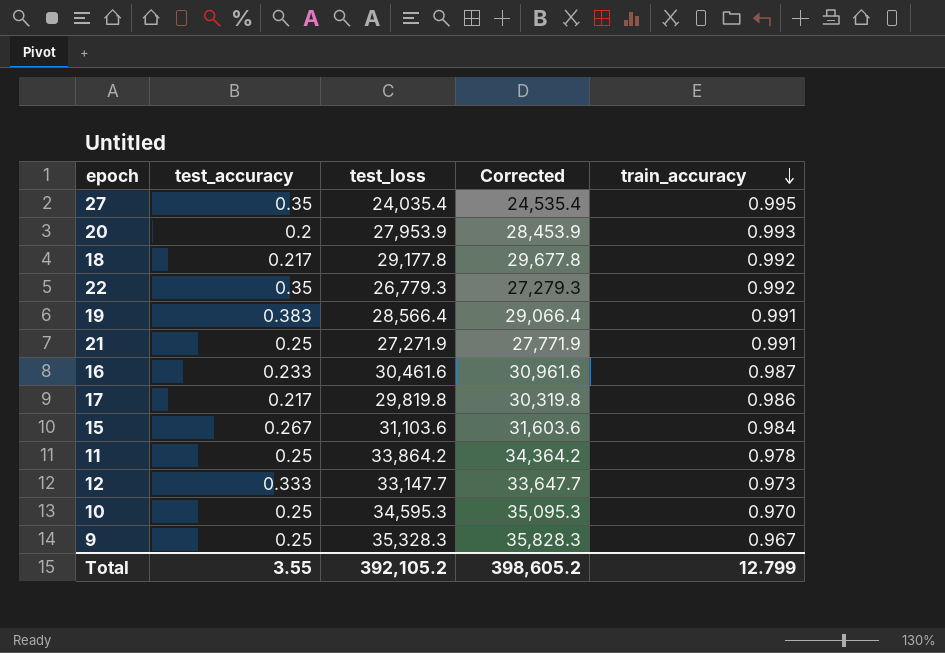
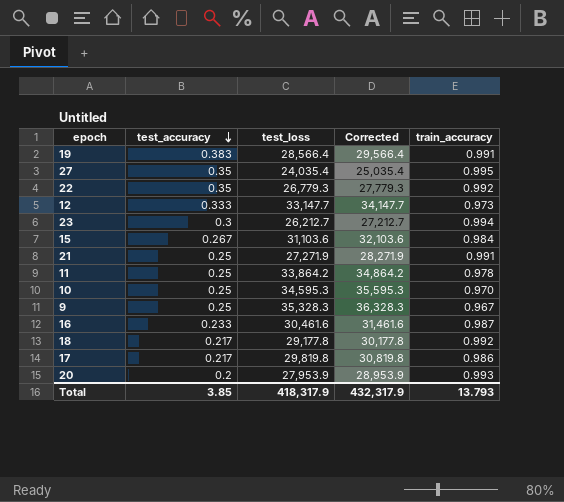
row order: train_accuracy descending -> test_accuracy descending
column Corrected | formula: [test_loss] + 500 -> [test_loss] + 1000
row 23: none -> 0.3 | 26,212.7 | 27,212.7 | 0.994
Total | test_accuracy: 3.55 -> 3.85
Total | test_loss: 392,105.2 -> 418,317.9
Total | Corrected: 398,605.2 -> 432,317.9
Total | train_accuracy: 12.799 -> 13.793

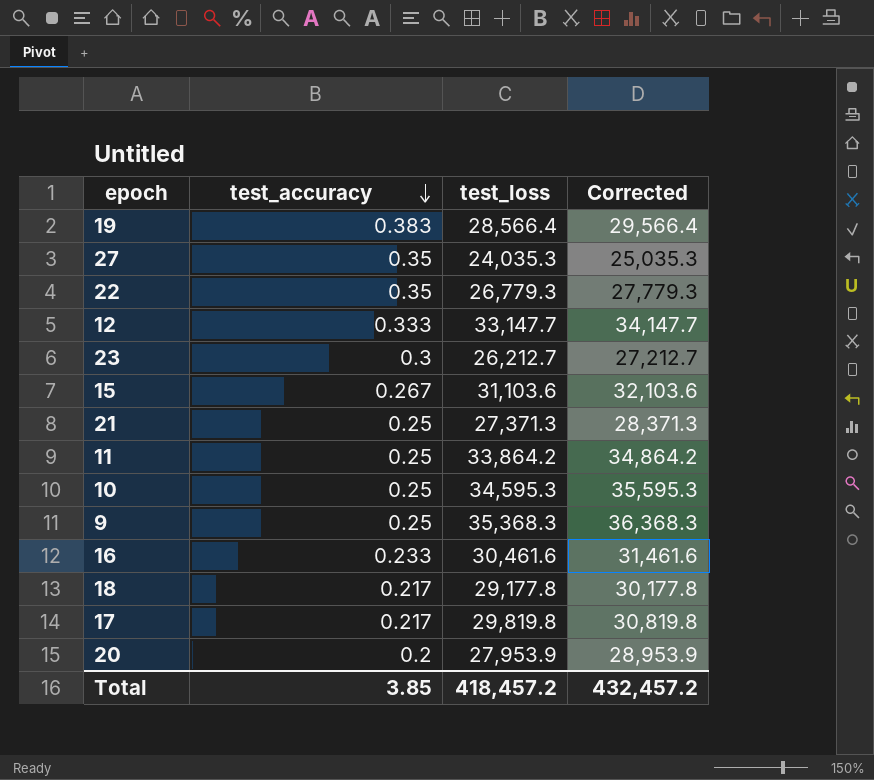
column train_accuracy | position: 5 -> none
27 | test_loss: 24,035.4 -> 24,035.3
27 | Corrected: 25,035.4 -> 25,035.3
21 | test_loss: 27,271.9 -> 27,371.3
21 | Corrected: 28,271.9 -> 28,371.3
9 | test_loss: 35,328.3 -> 35,368.3
9 | Corrected: 36,328.3 -> 36,368.3
Total | test_loss: 418,317.9 -> 418,457.2
Total | Corrected: 432,317.9 -> 432,457.2

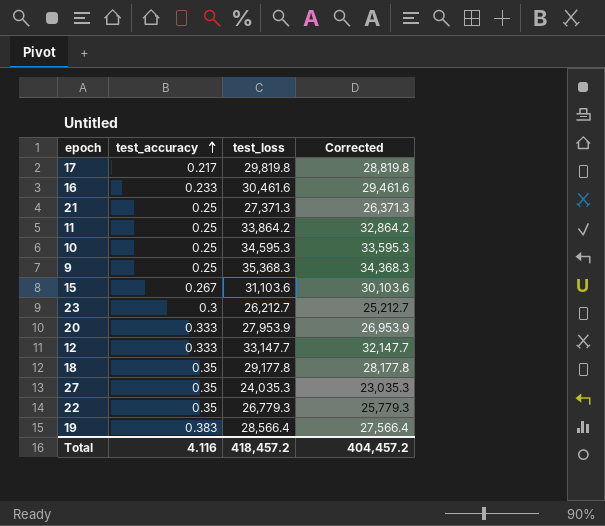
row order: test_accuracy descending -> test_accuracy ascending
column Corrected | formula: [test_loss] + 1000 -> [test_loss] - 1000
20 | test_accuracy: 0.2 -> 0.333
18 | test_accuracy: 0.217 -> 0.35
Total | test_accuracy: 3.85 -> 4.116
Total | Corrected: 432,457.2 -> 404,457.2

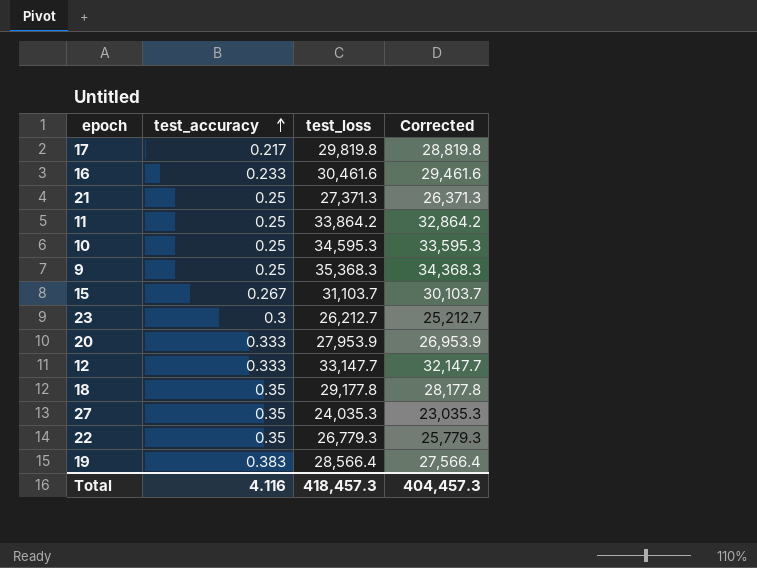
15 | test_loss: 31,103.6 -> 31,103.7
15 | Corrected: 30,103.6 -> 30,103.7
Total | test_loss: 418,457.2 -> 418,457.3
Total | Corrected: 404,457.2 -> 404,457.3

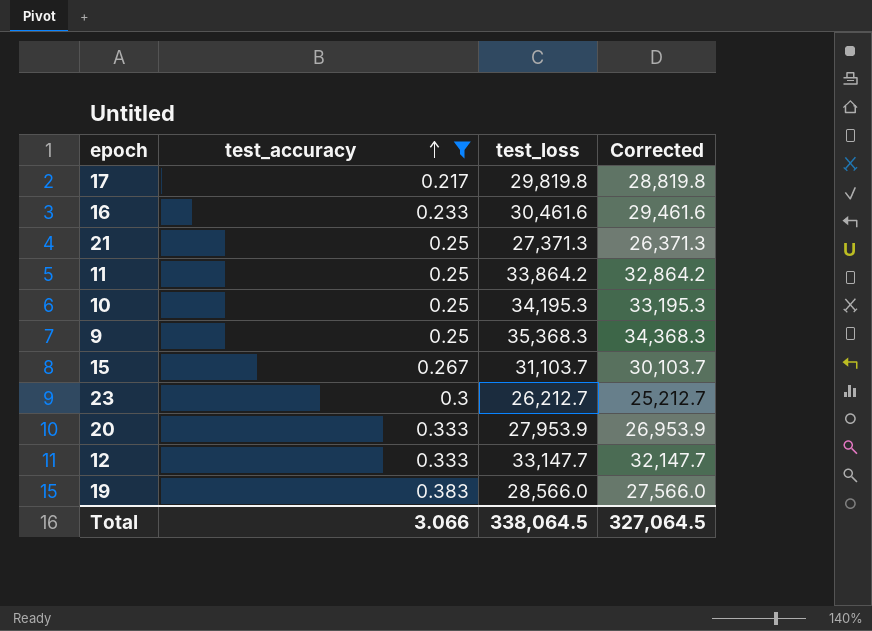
filter: none -> test_accuracy != 0.35
10 | test_loss: 34,595.3 -> 34,195.3
10 | Corrected: 33,595.3 -> 33,195.3
19 | test_loss: 28,566.4 -> 28,566.0
19 | Corrected: 27,566.4 -> 27,566.0
Total | test_accuracy: 4.116 -> 3.066
Total | test_loss: 418,457.3 -> 338,064.5
Total | Corrected: 404,457.3 -> 327,064.5

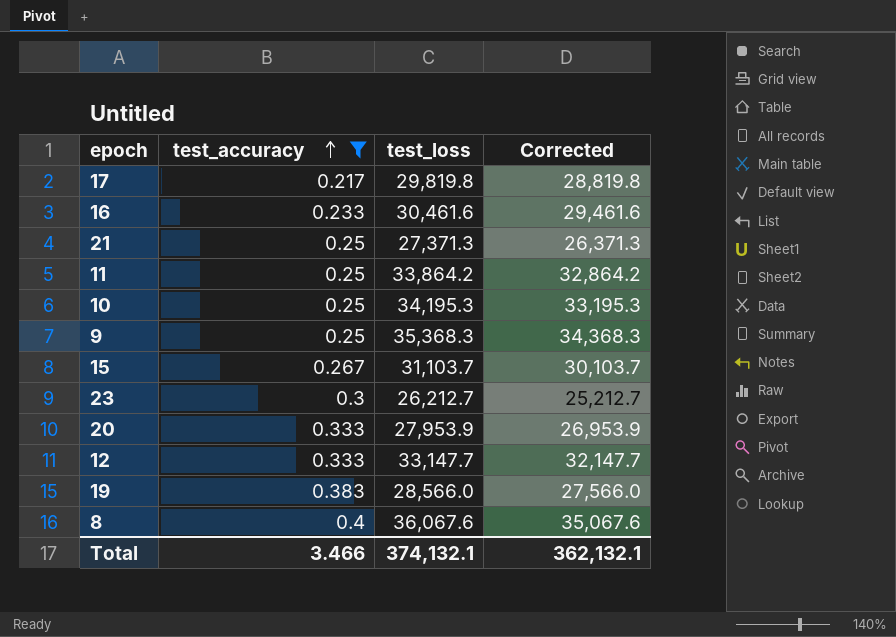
row 8: none -> 0.4 | 36,067.6 | 35,067.6
Total | test_accuracy: 3.066 -> 3.466
Total | test_loss: 338,064.5 -> 374,132.1
Total | Corrected: 327,064.5 -> 362,132.1

